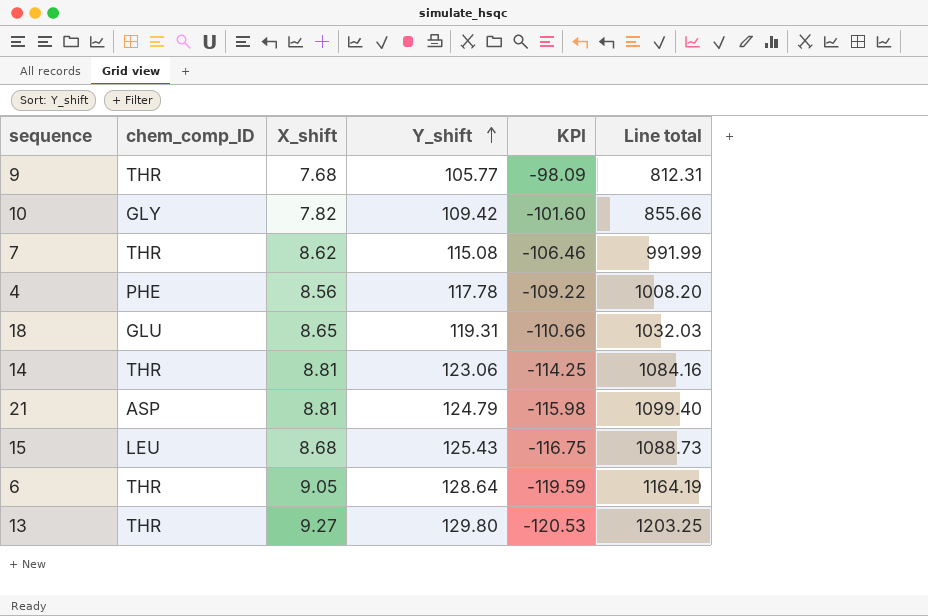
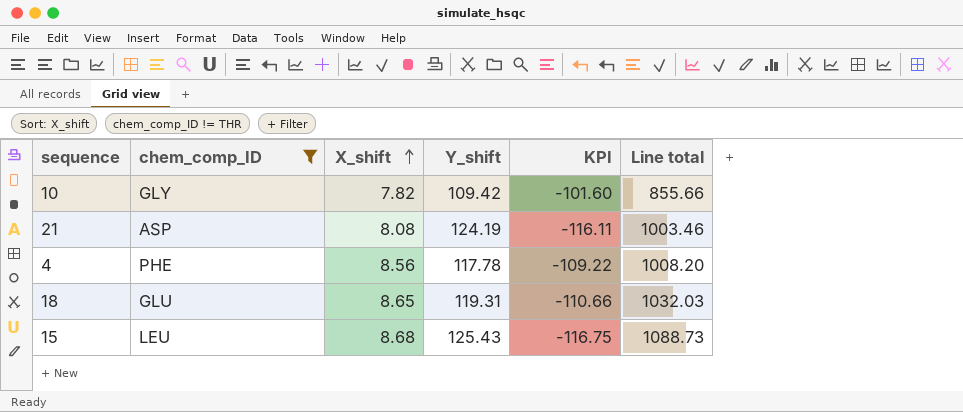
filter: none -> chem_comp_ID != THR
row order: Y_shift ascending -> X_shift ascending
21 | X_shift: 8.81 -> 8.08
21 | Y_shift: 124.79 -> 124.19
21 | KPI: -115.98 -> -116.11
21 | Line total: 1099.40 -> 1003.46

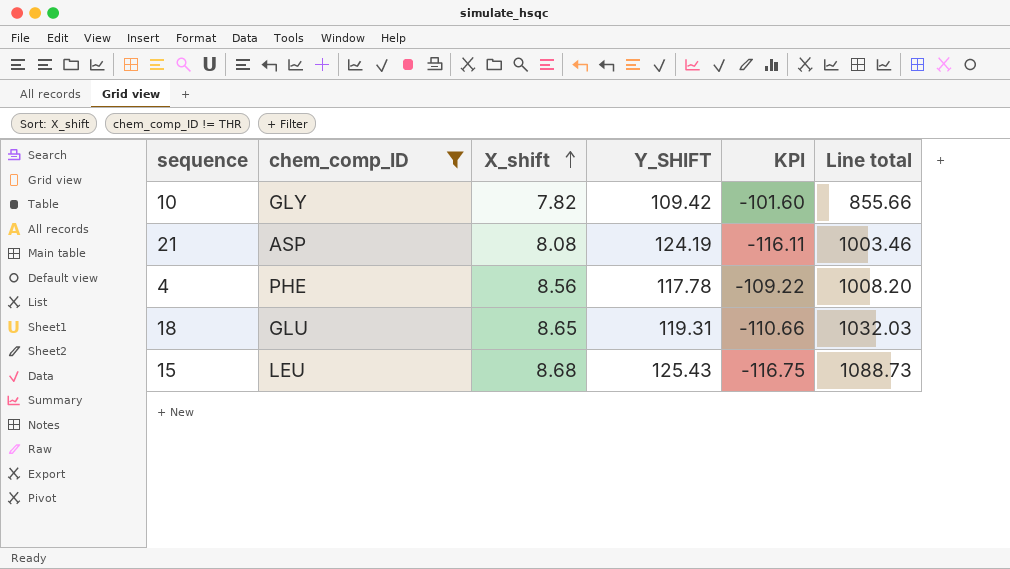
column name: Y_shift -> Y_SHIFT

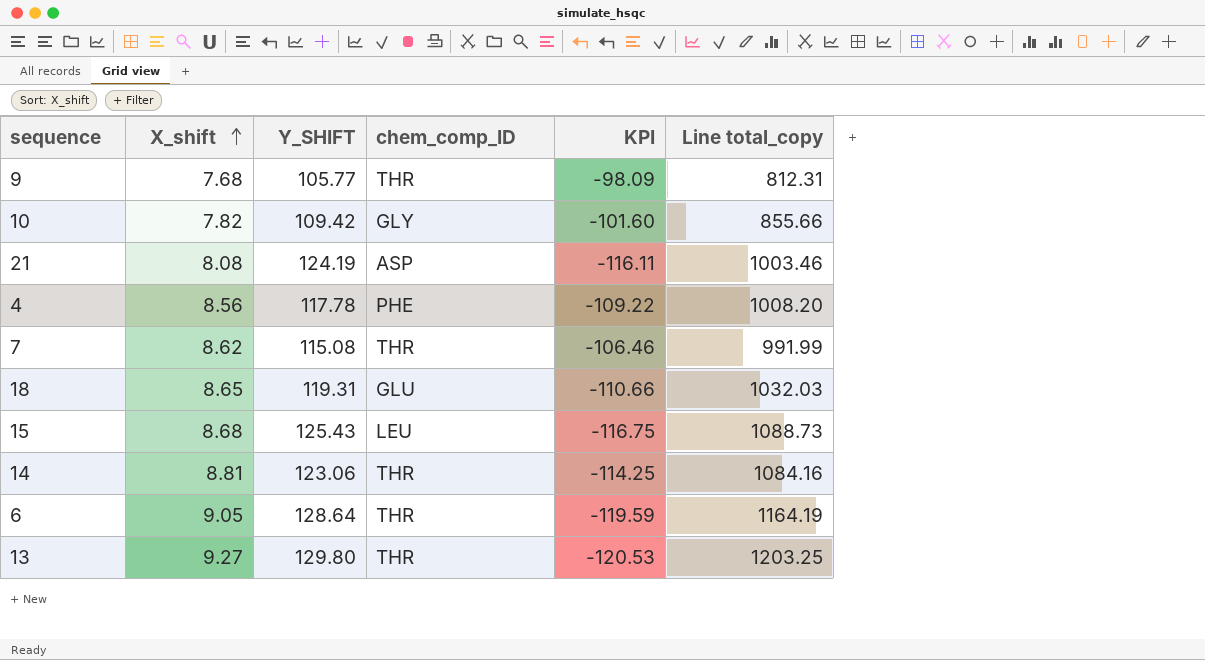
filter: chem_comp_ID != THR -> none
column chem_comp_ID | position: 2 -> 4
column name: Line total -> Line total_copy

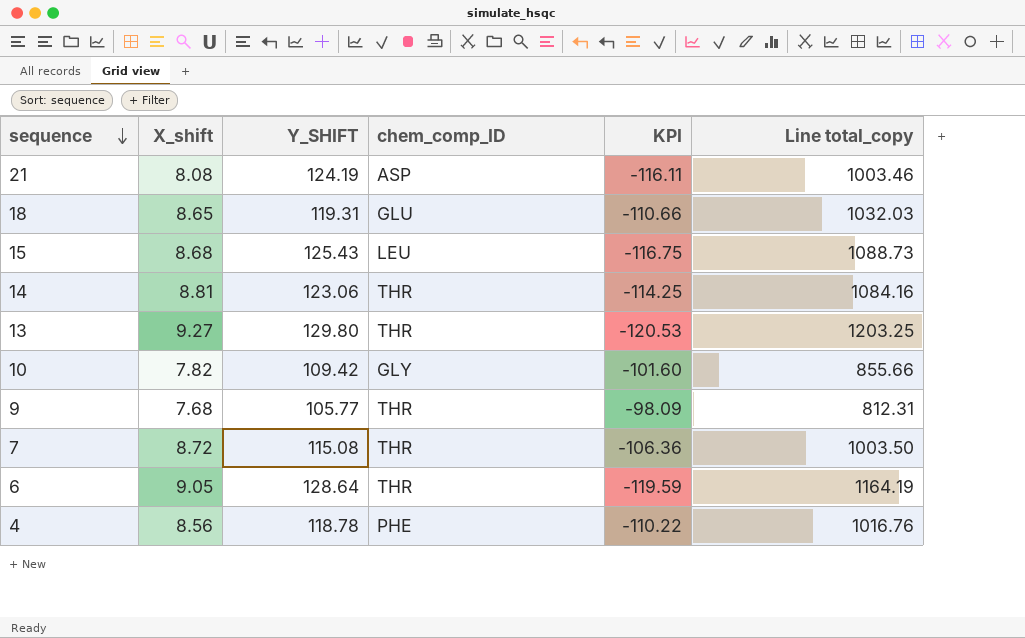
row order: X_shift ascending -> sequence descending
7 | X_shift: 8.62 -> 8.72
7 | KPI: -106.46 -> -106.36
7 | Line total_copy: 991.99 -> 1003.50
4 | Y_SHIFT: 117.78 -> 118.78
4 | KPI: -109.22 -> -110.22
4 | Line total_copy: 1008.20 -> 1016.76

